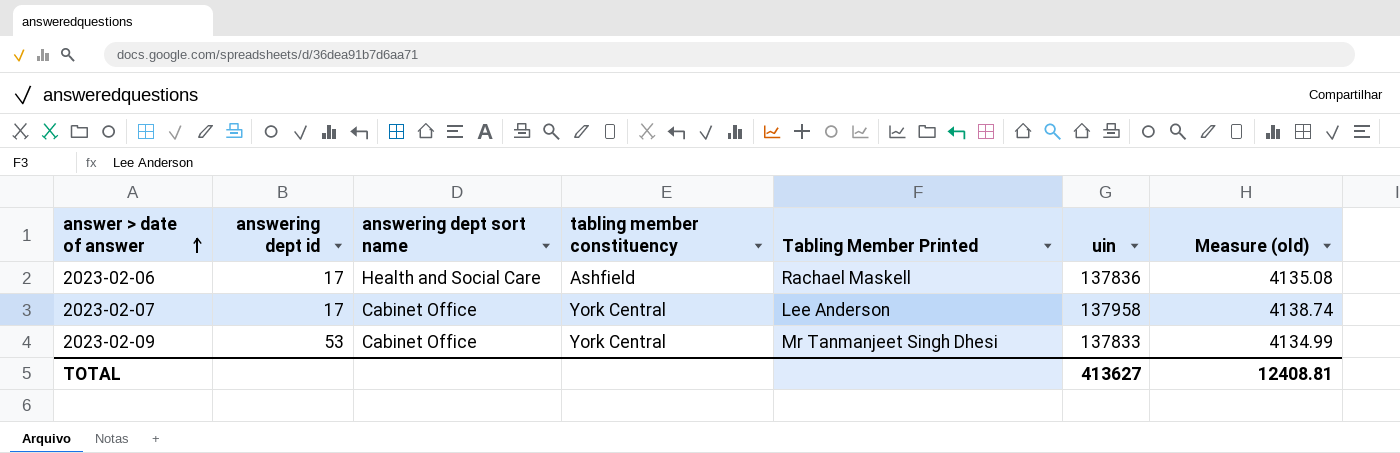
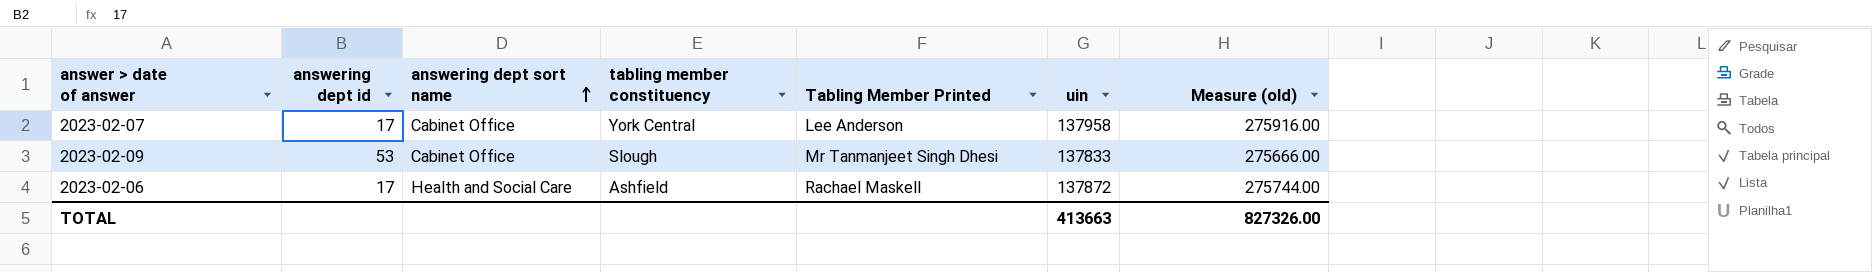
row order: answer > date of answer ascending -> answering dept sort name ascending
column Measure (old) | formula: [uin] * 0.03 -> [uin] * 2
2023-02-09 | tabling member constituency: York Central -> Slough
2023-02-06 | uin: 137836 -> 137872
TOTAL | uin: 413627 -> 413663
TOTAL | Measure (old): 12408.81 -> 827326.00

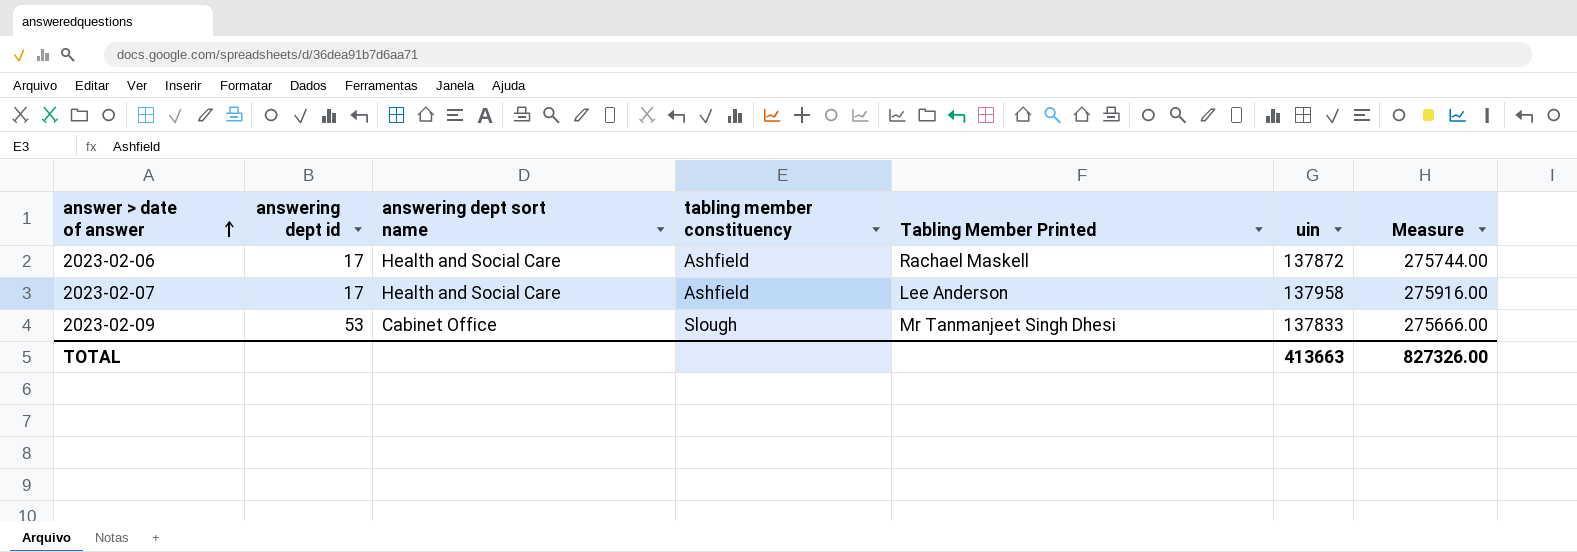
row order: answering dept sort name ascending -> answer > date of answer ascending
column name: Measure (old) -> Measure
2023-02-07 | answering dept sort name: Cabinet Office -> Health and Social Care
2023-02-07 | tabling member constituency: York Central -> Ashfield

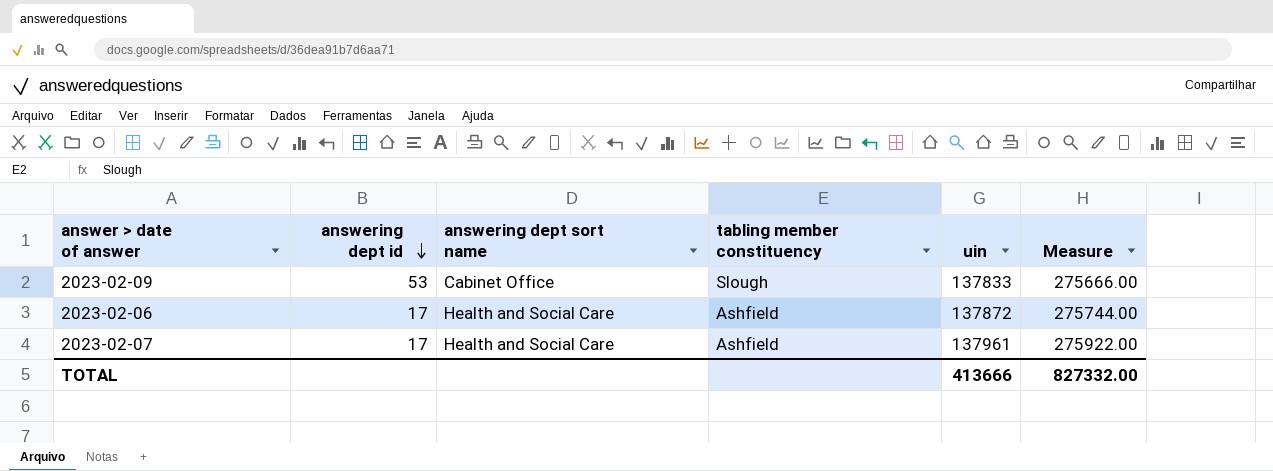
row order: answer > date of answer ascending -> answering dept id descending
column Tabling Member Printed | position: 5 -> none
2023-02-07 | uin: 137958 -> 137961
2023-02-07 | Measure: 275916.00 -> 275922.00
TOTAL | uin: 413663 -> 413666
TOTAL | Measure: 827326.00 -> 827332.00

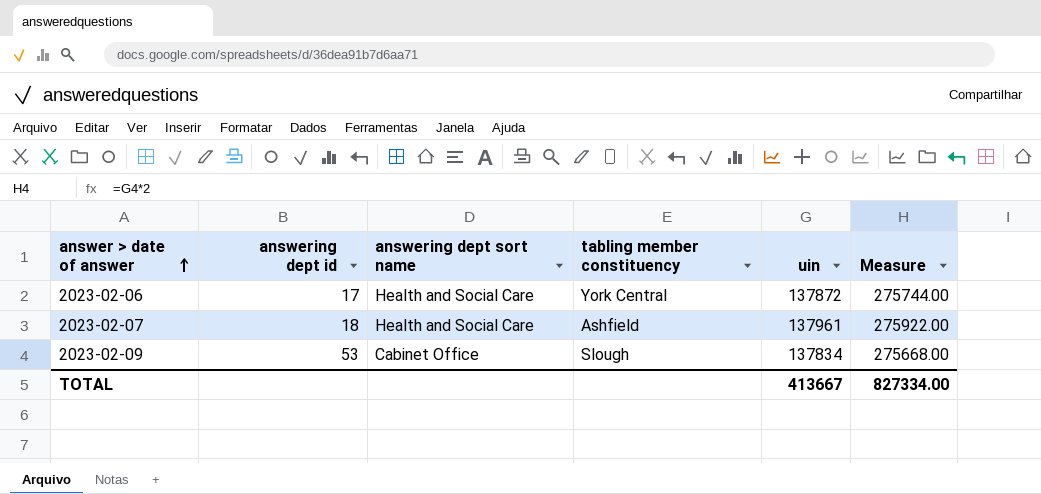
row order: answering dept id descending -> answer > date of answer ascending
2023-02-06 | tabling member constituency: Ashfield -> York Central
2023-02-07 | answering dept id: 17 -> 18
2023-02-09 | uin: 137833 -> 137834
2023-02-09 | Measure: 275666.00 -> 275668.00
TOTAL | uin: 413666 -> 413667
TOTAL | Measure: 827332.00 -> 827334.00

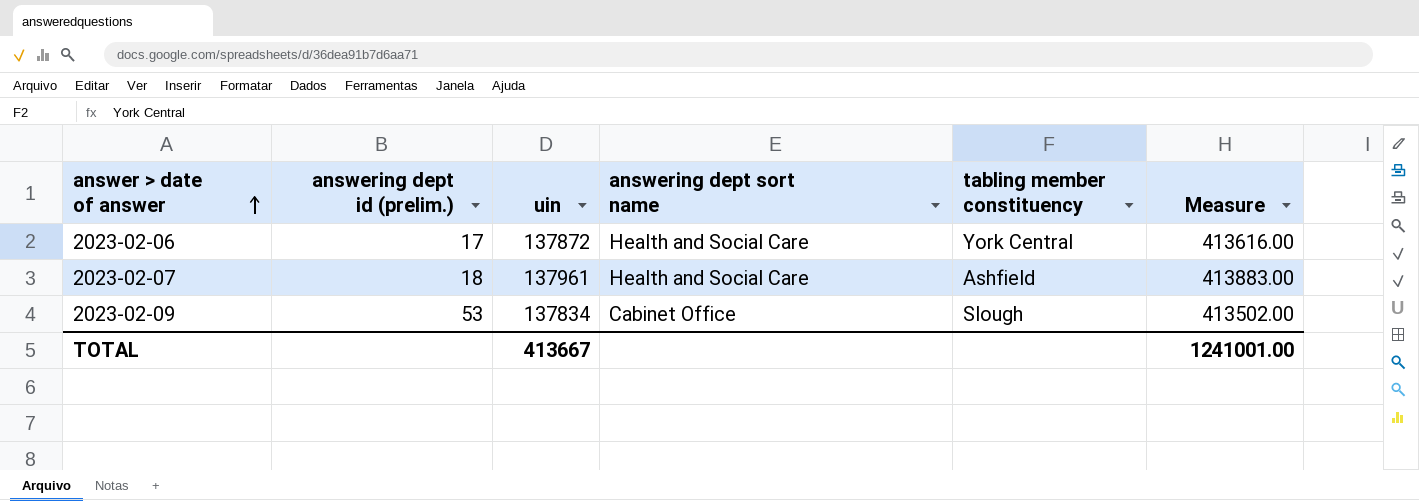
column name: answering dept id -> answering dept id (prelim.)
column uin | position: 5 -> 3
column Measure | formula: [uin] * 2 -> [uin] * 3
TOTAL | Measure: 827334.00 -> 1241001.00

